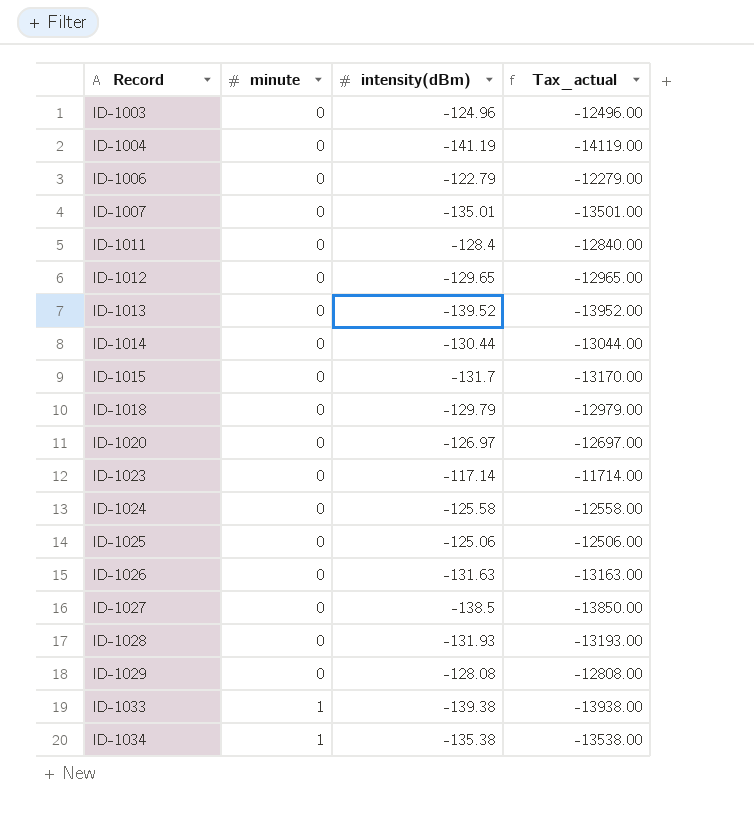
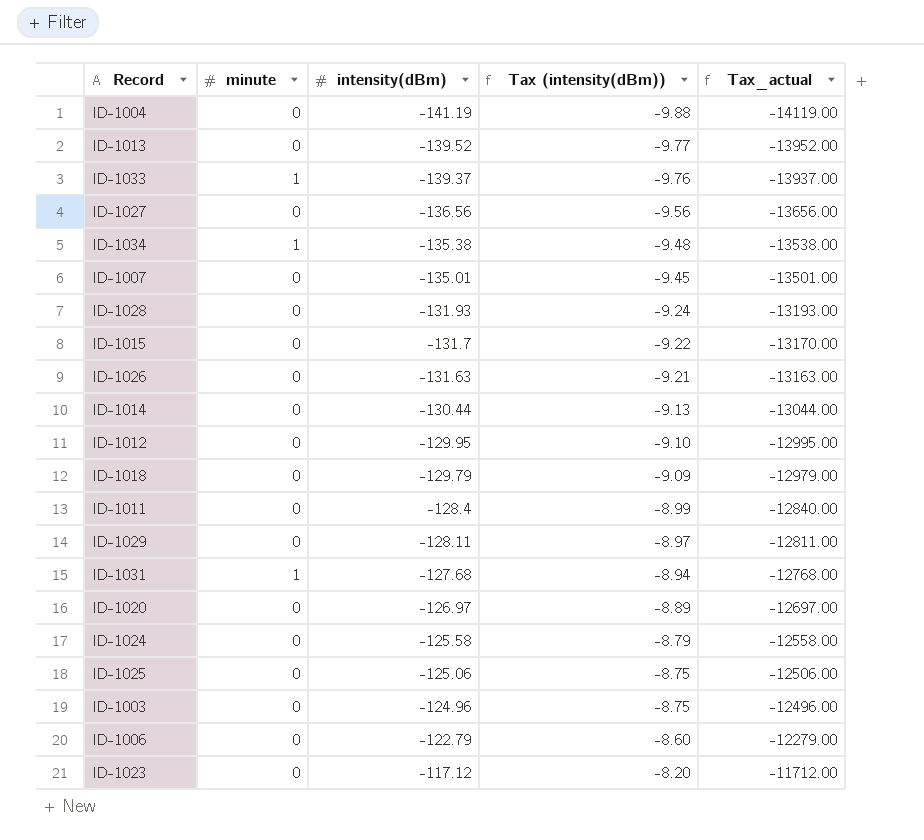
row order: Record ascending -> intensity(dBm) ascending
column Tax (intensity(dBm)) | formula: none -> [intensity(dBm)] * 0.07
ID-1033 | intensity(dBm): -139.38 -> -139.37
ID-1033 | Tax_actual: -13938.00 -> -13937.00
ID-1027 | intensity(dBm): -138.5 -> -136.56
ID-1027 | Tax_actual: -13850.00 -> -13656.00
ID-1012 | intensity(dBm): -129.65 -> -129.95
ID-1012 | Tax_actual: -12965.00 -> -12995.00
ID-1029 | intensity(dBm): -128.08 -> -128.11
ID-1029 | Tax_actual: -12808.00 -> -12811.00
row ID-1031: none -> 1 | -127.68 | -8.94 | -12768.00
ID-1023 | intensity(dBm): -117.14 -> -117.12
ID-1023 | Tax_actual: -11714.00 -> -11712.00

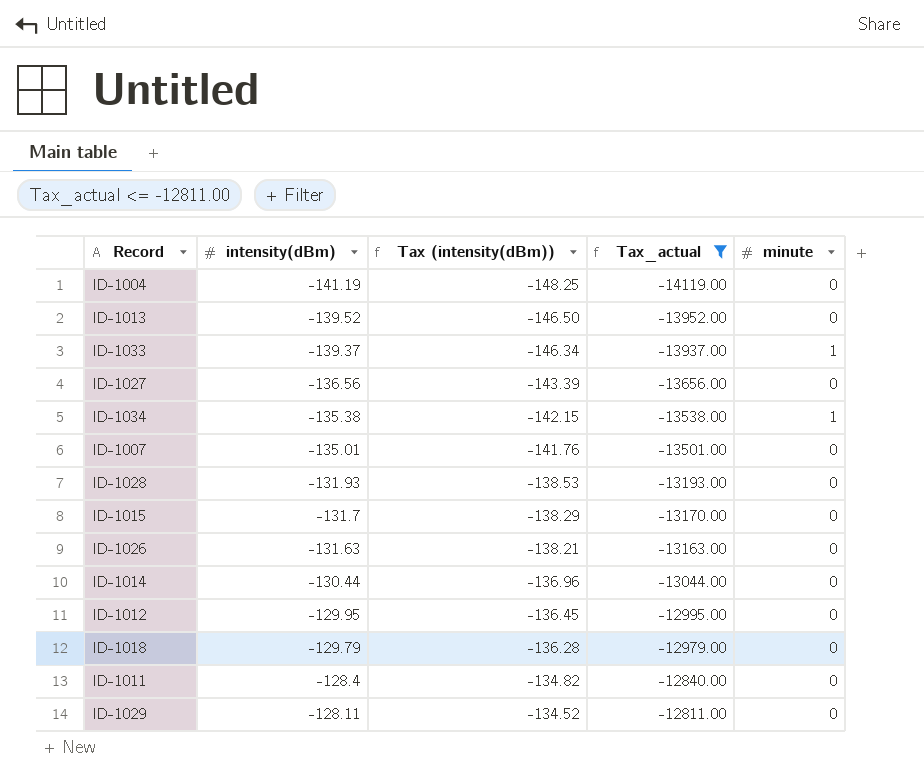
filter: none -> Tax_actual <= -12811.00
column Tax (intensity(dBm)) | formula: [intensity(dBm)] * 0.07 -> [intensity(dBm)] * 1.05
column minute | position: 2 -> 5

